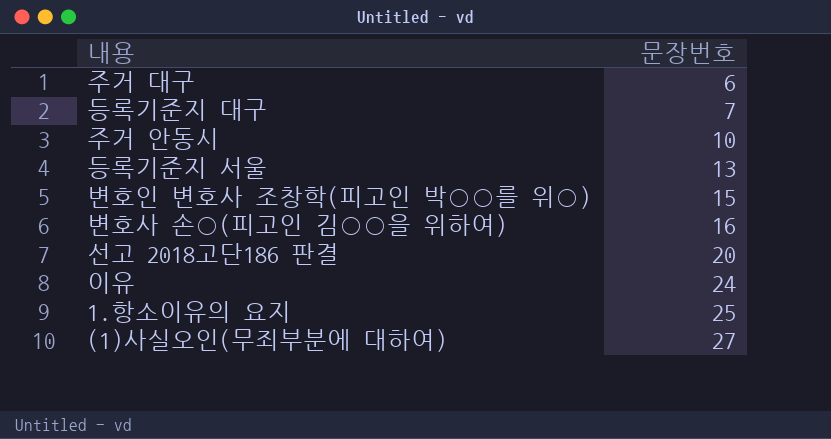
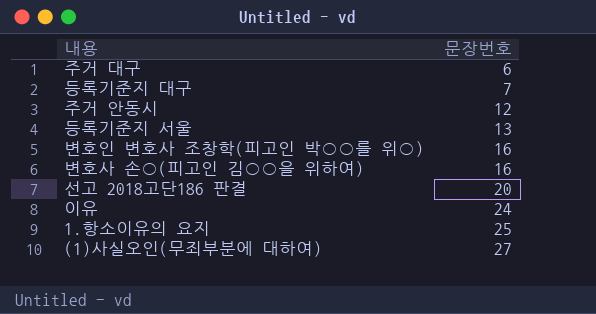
주거 안동시 | 문장번호: 10 -> 12
변호인 변호사 조창학(피고인 박○○를 위○) | 문장번호: 15 -> 16

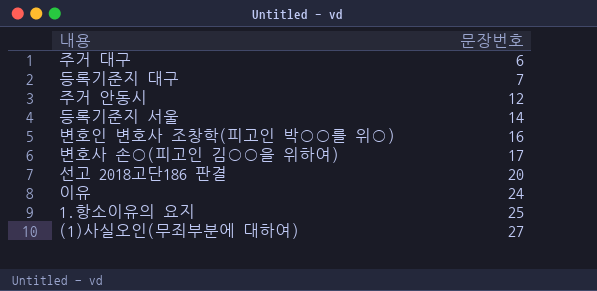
등록기준지 서울 | 문장번호: 13 -> 14
변호사 손○(피고인 김○○을 위하여) | 문장번호: 16 -> 17

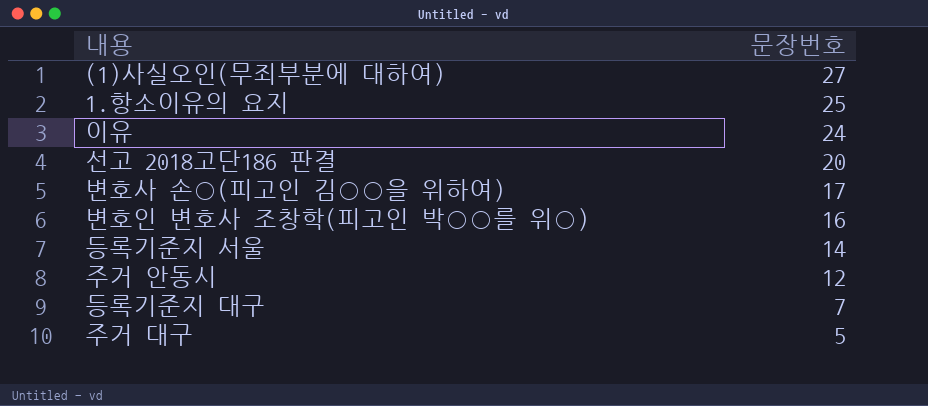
row order: 문장번호 ascending -> 문장번호 descending
주거 대구 | 문장번호: 6 -> 5

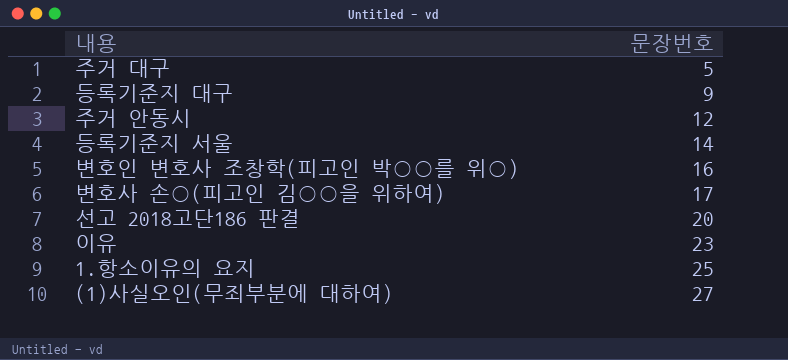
row order: 문장번호 descending -> 문장번호 ascending
등록기준지 대구 | 문장번호: 7 -> 9
이유 | 문장번호: 24 -> 23

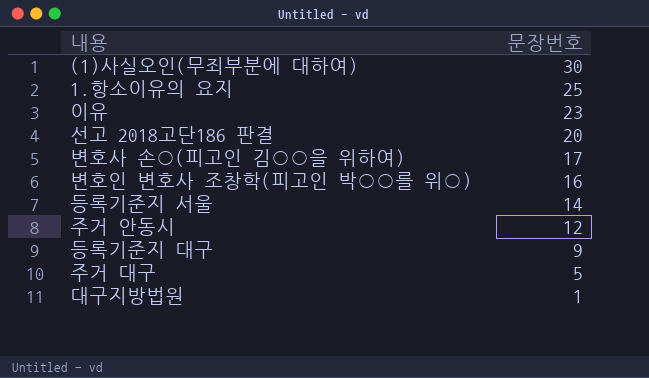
row order: 문장번호 ascending -> 문장번호 descending
(1)사실오인(무죄부분에 대하여) | 문장번호: 27 -> 30
row 대구지방법원: none -> 1

